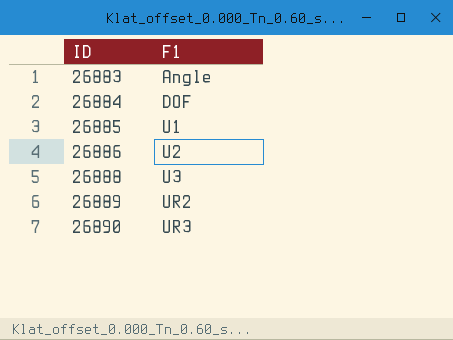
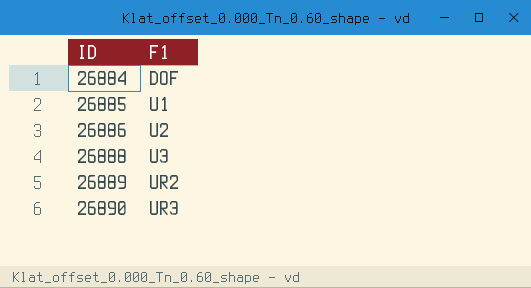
row 26883: Angle -> none

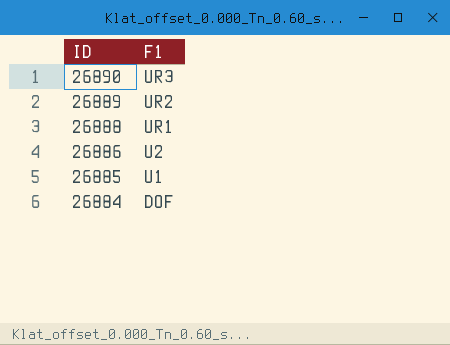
row order: ID ascending -> ID descending
26888 | F1: U3 -> UR1

